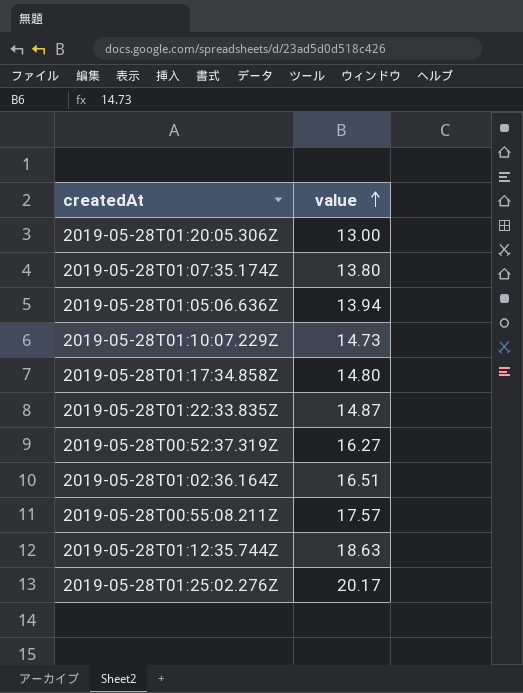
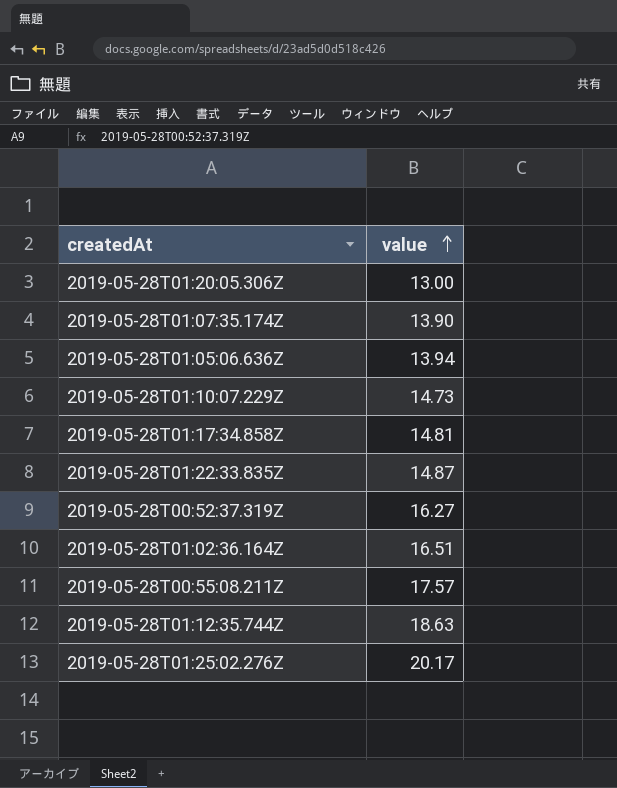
2019-05-28T01:07:35.174Z | value: 13.80 -> 13.90
2019-05-28T01:17:34.858Z | value: 14.80 -> 14.81

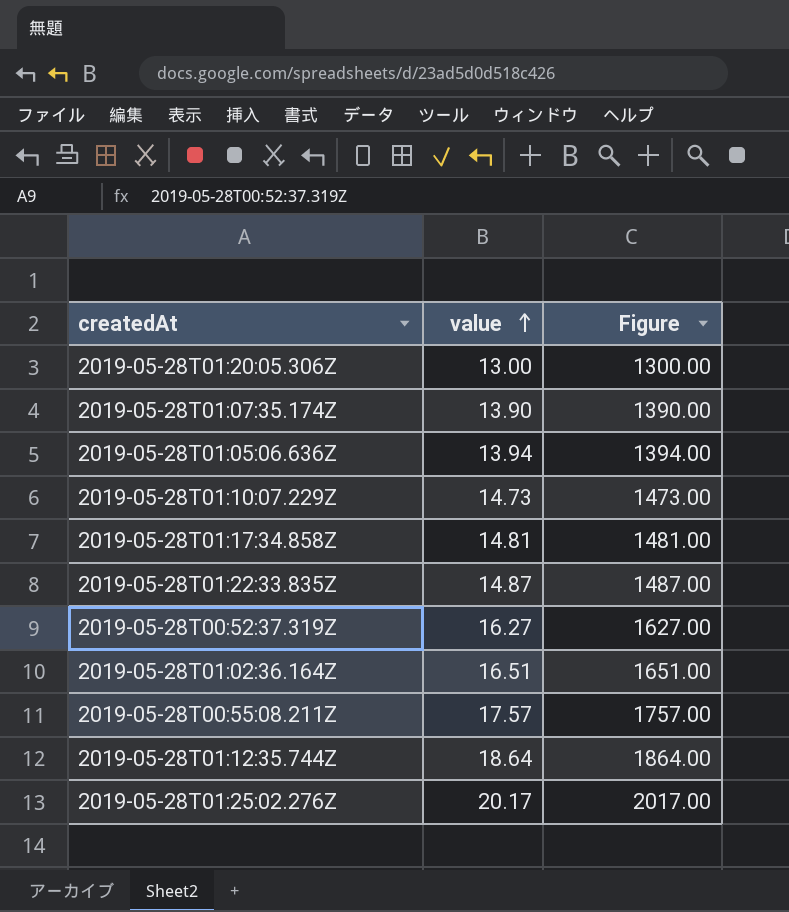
column Figure | formula: none -> [value] * 100
2019-05-28T01:12:35.744Z | value: 18.63 -> 18.64

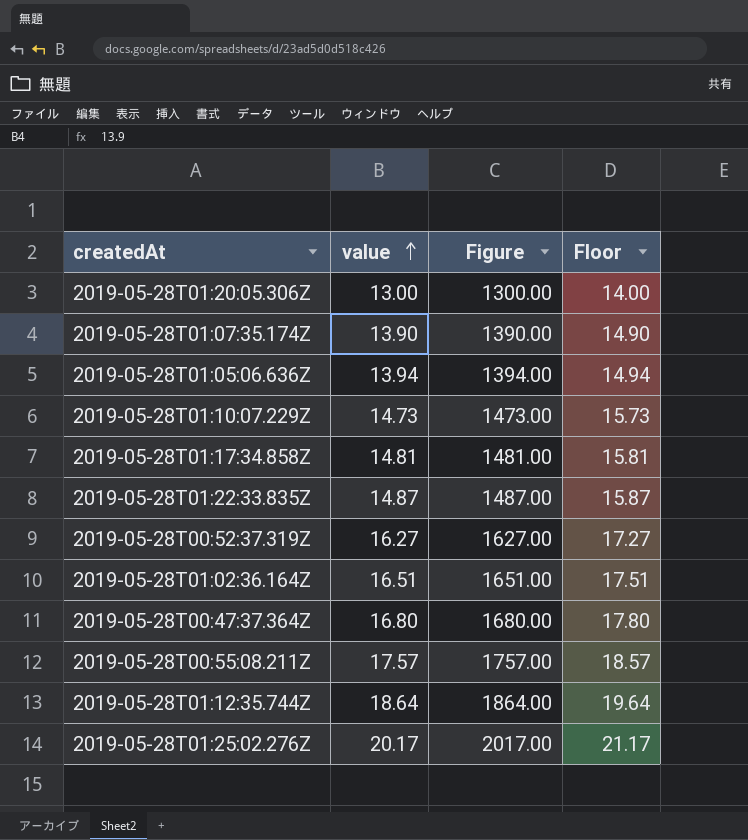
column Floor | formula: none -> [value] + 1
row 2019-05-28T00:47:37.364Z: none -> 16.80 | 1680.00 | 17.80

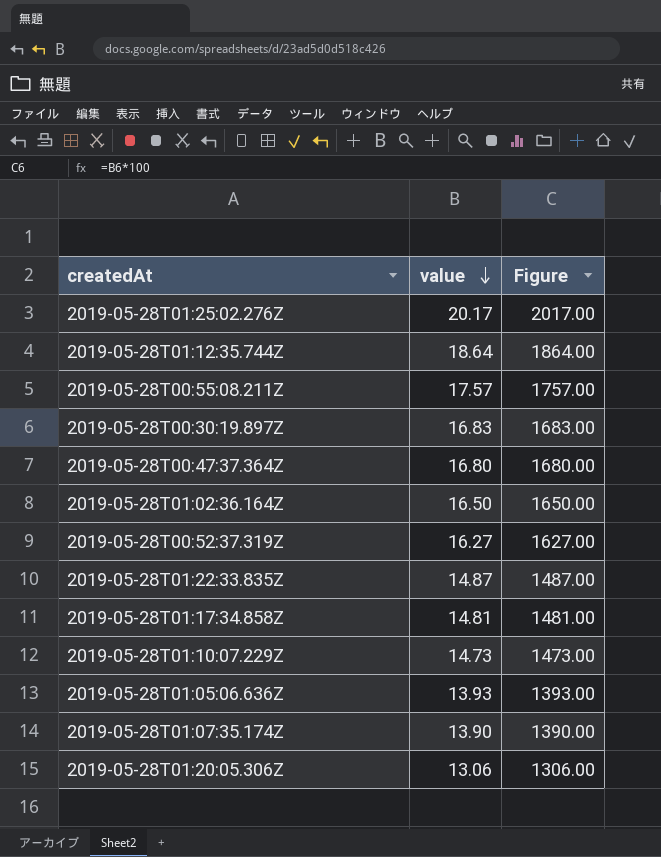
row order: value ascending -> value descending
column Floor | formula: [value] + 1 -> none
row 2019-05-28T00:30:19.897Z: none -> 16.83 | 1683.00
2019-05-28T01:02:36.164Z | value: 16.51 -> 16.50
2019-05-28T01:02:36.164Z | Figure: 1651.00 -> 1650.00
2019-05-28T01:05:06.636Z | value: 13.94 -> 13.93
2019-05-28T01:05:06.636Z | Figure: 1394.00 -> 1393.00
2019-05-28T01:20:05.306Z | value: 13.00 -> 13.06
2019-05-28T01:20:05.306Z | Figure: 1300.00 -> 1306.00

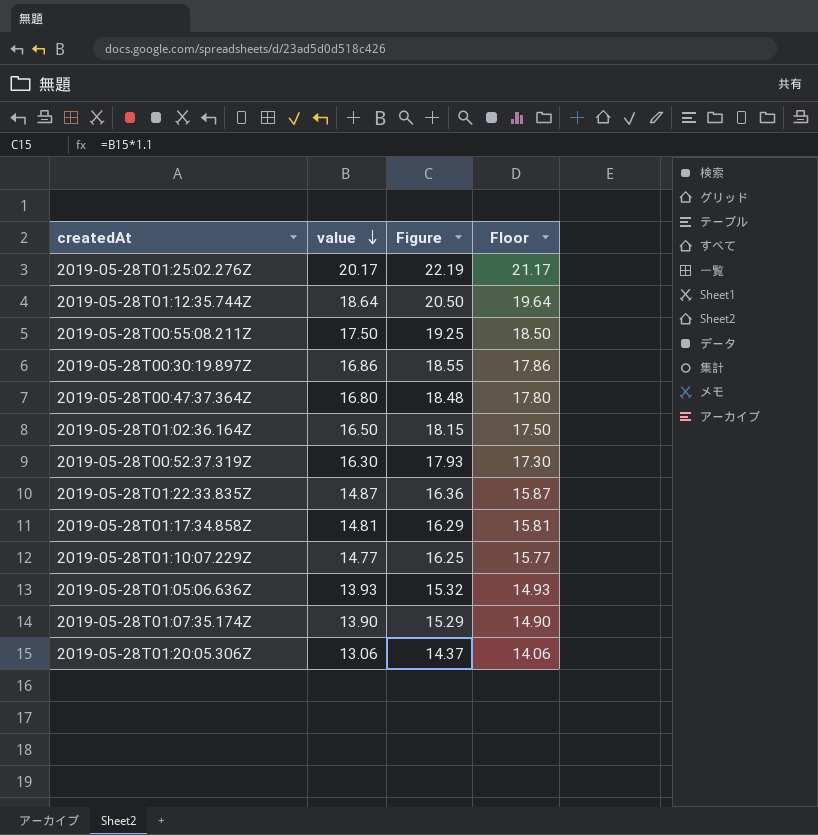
column Figure | formula: [value] * 100 -> [value] * 1.1
column Floor | formula: none -> [value] + 1
2019-05-28T00:55:08.211Z | value: 17.57 -> 17.50
2019-05-28T00:30:19.897Z | value: 16.83 -> 16.86
2019-05-28T00:52:37.319Z | value: 16.27 -> 16.30
2019-05-28T01:10:07.229Z | value: 14.73 -> 14.77

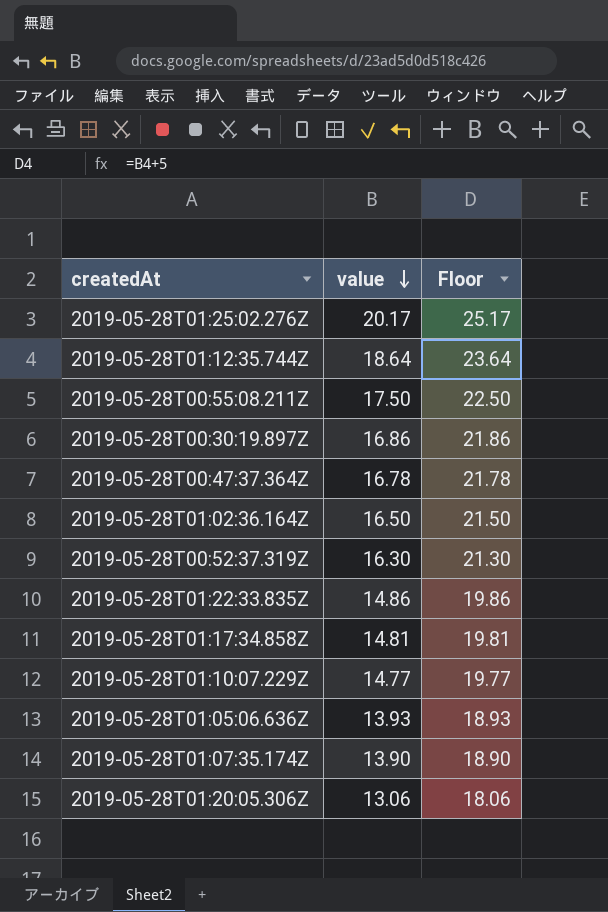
column Figure | formula: [value] * 1.1 -> none
column Floor | formula: [value] + 1 -> [value] + 5
2019-05-28T00:47:37.364Z | value: 16.80 -> 16.78
2019-05-28T01:22:33.835Z | value: 14.87 -> 14.86

